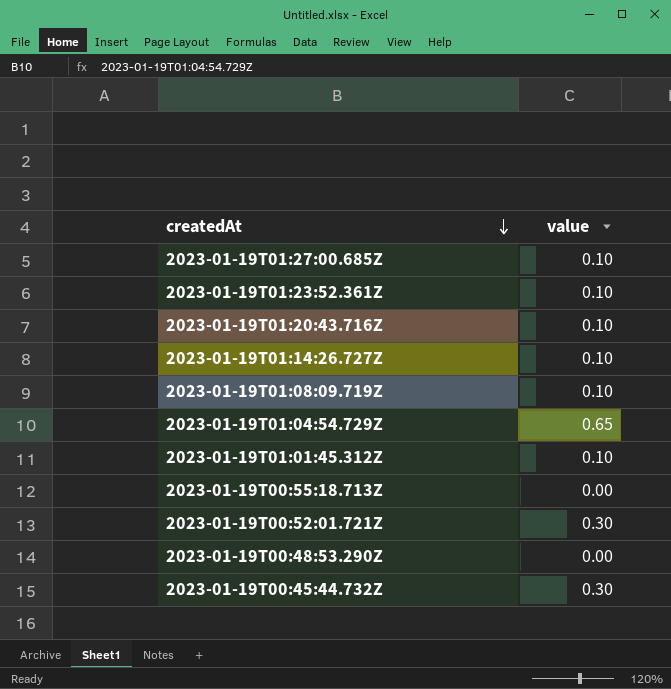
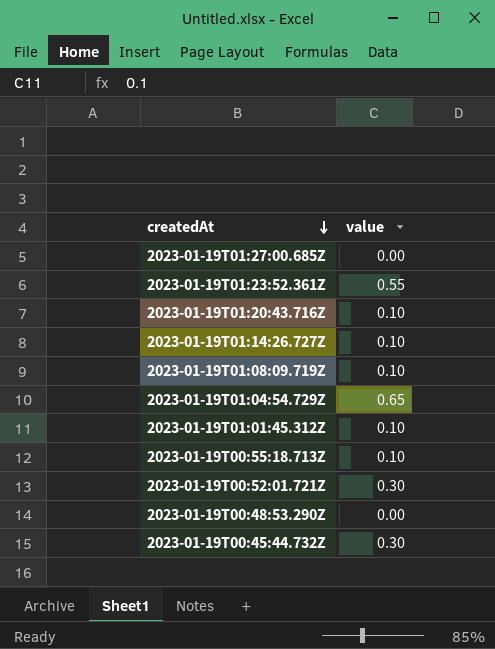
2023-01-19T01:27:00.685Z | value: 0.10 -> 0.00
2023-01-19T01:23:52.361Z | value: 0.10 -> 0.55
2023-01-19T00:55:18.713Z | value: 0.00 -> 0.10

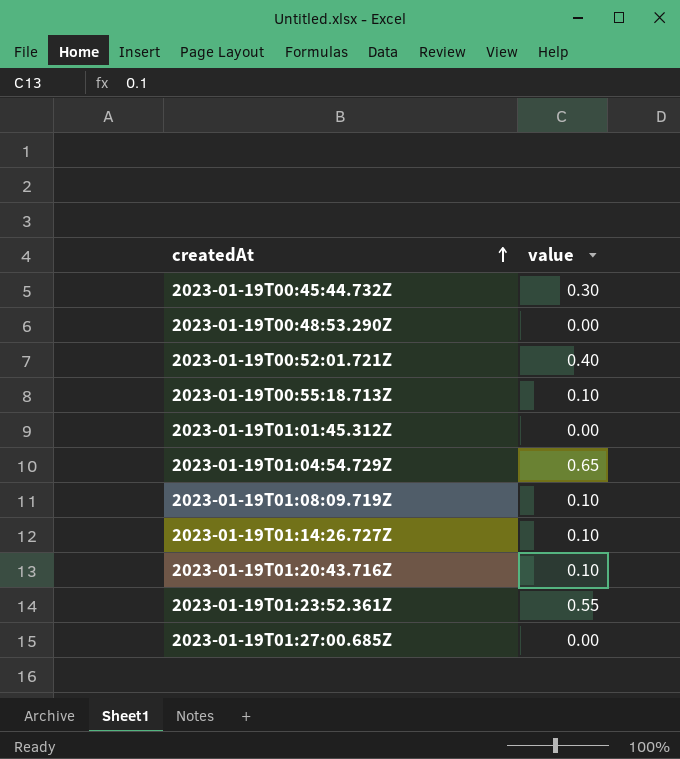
row order: createdAt descending -> createdAt ascending
2023-01-19T00:52:01.721Z | value: 0.30 -> 0.40
2023-01-19T01:01:45.312Z | value: 0.10 -> 0.00

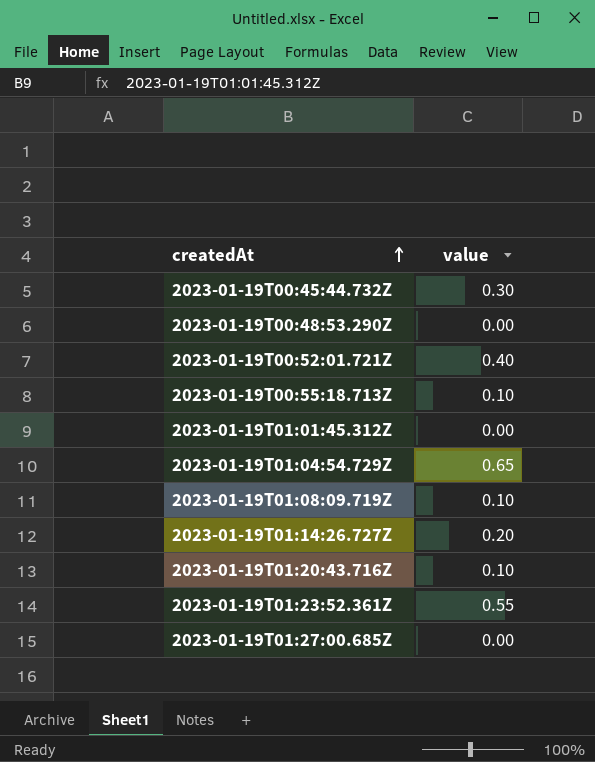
2023-01-19T01:14:26.727Z | value: 0.10 -> 0.20

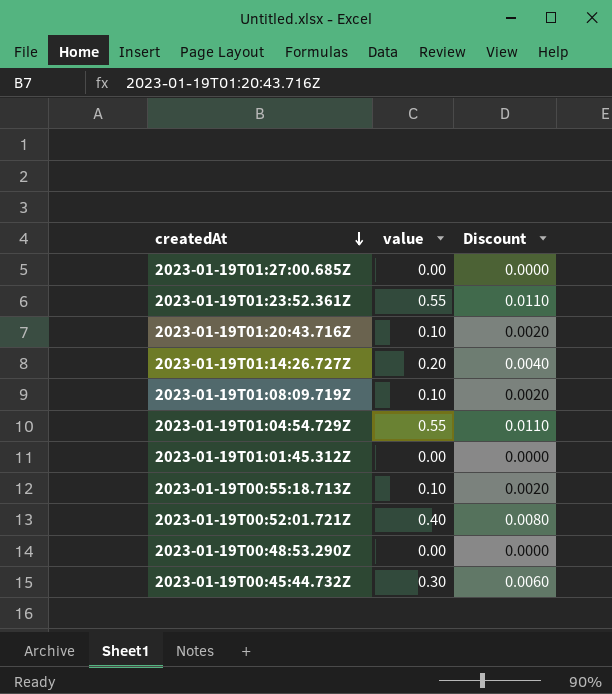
row order: createdAt ascending -> createdAt descending
column Discount | formula: none -> [value] * 0.02
2023-01-19T01:04:54.729Z | value: 0.65 -> 0.55

